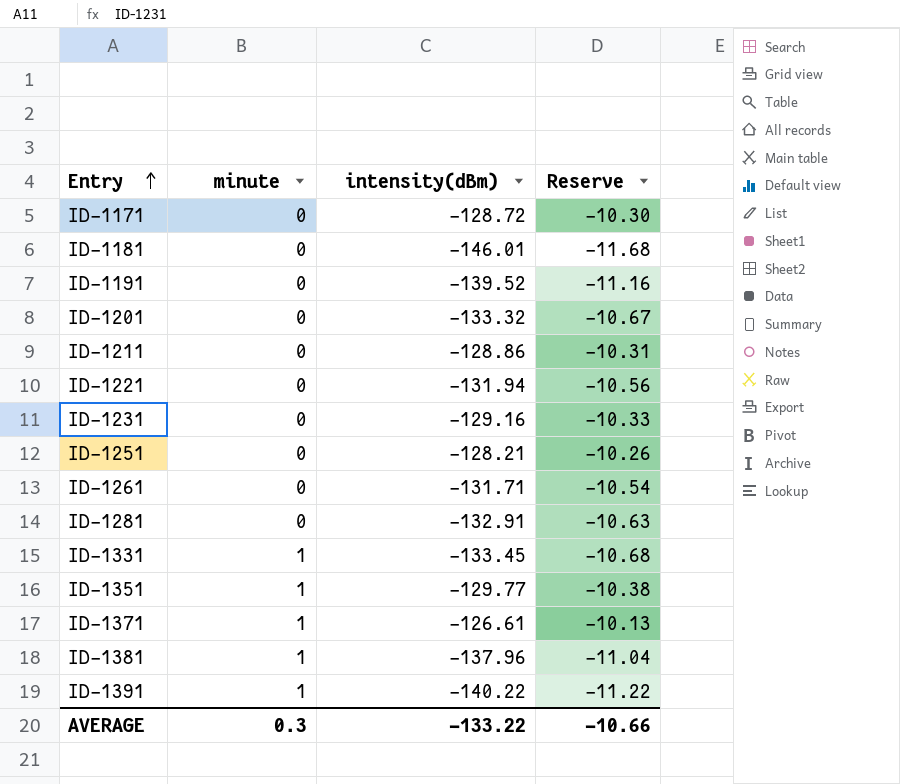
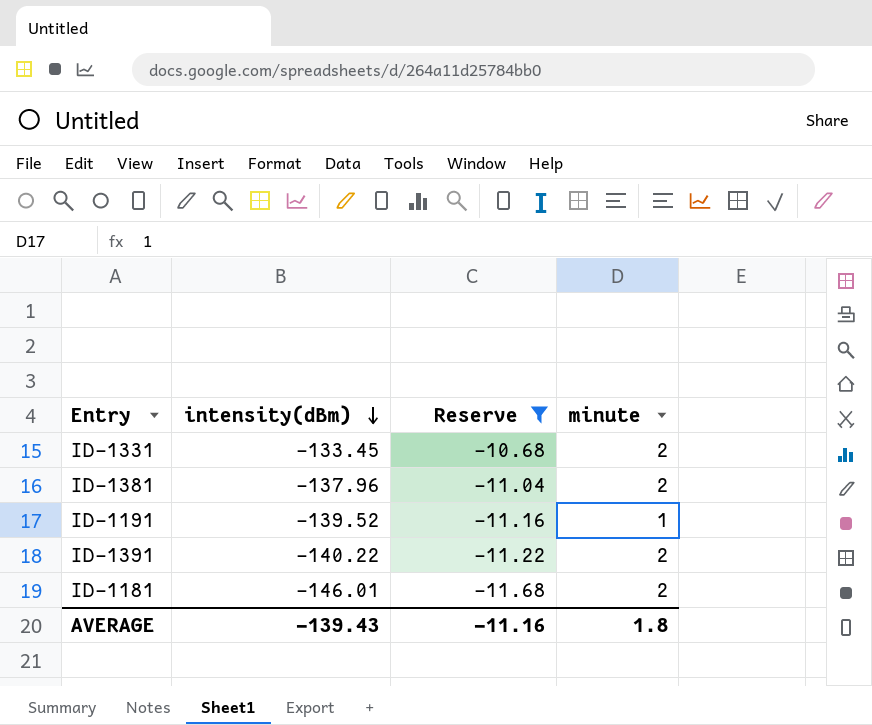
filter: none -> Reserve <= -10.68
row order: Entry ascending -> intensity(dBm) descending
column minute | position: 2 -> 4
ID-1331 | minute: 1 -> 2
ID-1381 | minute: 1 -> 2
ID-1191 | minute: 0 -> 1
ID-1391 | minute: 1 -> 2
ID-1181 | minute: 0 -> 2
AVERAGE | intensity(dBm): -133.22 -> -139.43
AVERAGE | Reserve: -10.66 -> -11.16
AVERAGE | minute: 0.3 -> 1.8

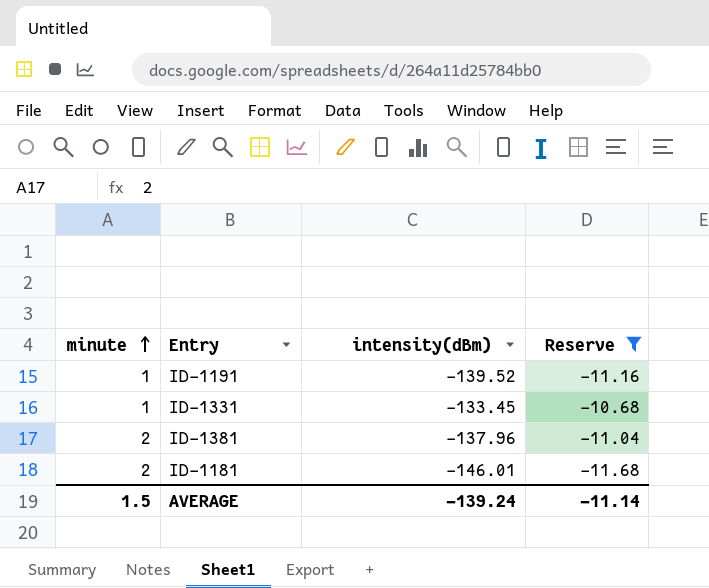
row order: intensity(dBm) descending -> minute ascending
column minute | position: 4 -> 1
row ID-1391: -140.22 | -11.22 | 2 -> none
ID-1331 | minute: 2 -> 1
AVERAGE | minute: 1.8 -> 1.5
AVERAGE | intensity(dBm): -139.43 -> -139.24
AVERAGE | Reserve: -11.16 -> -11.14

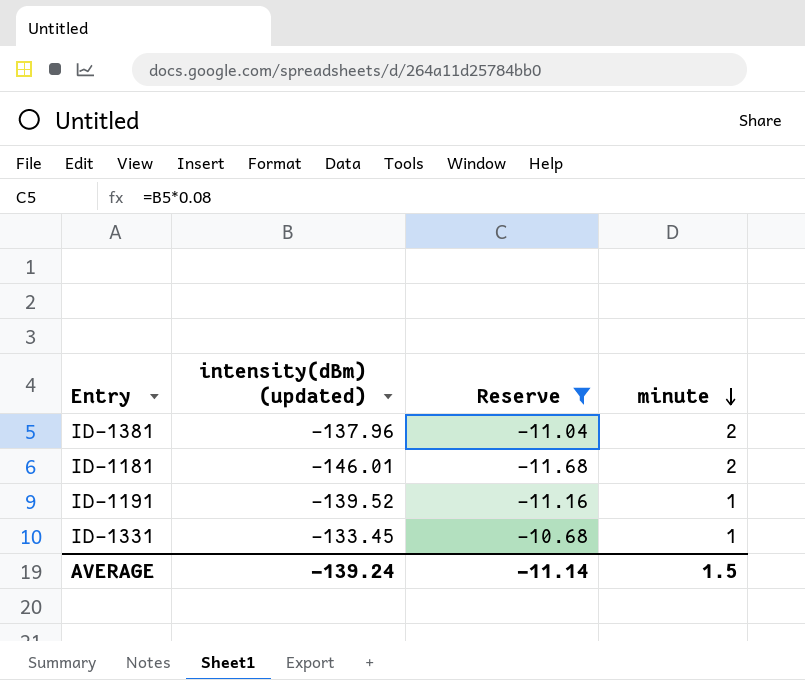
row order: minute ascending -> minute descending
column name: intensity(dBm) -> intensity(dBm) (updated)
column minute | position: 1 -> 4

